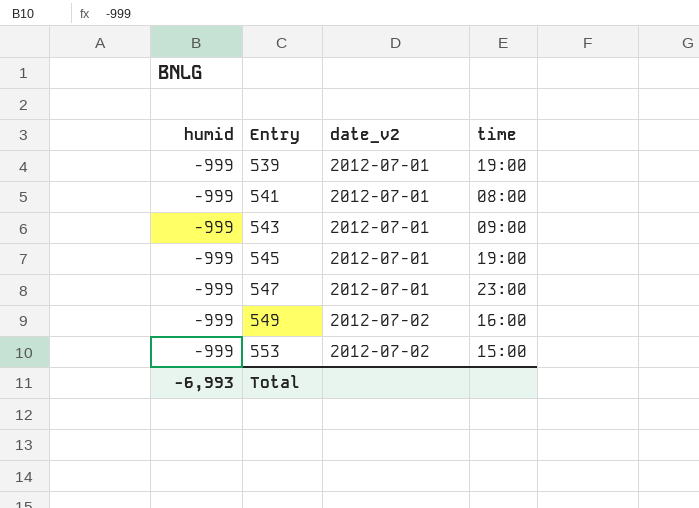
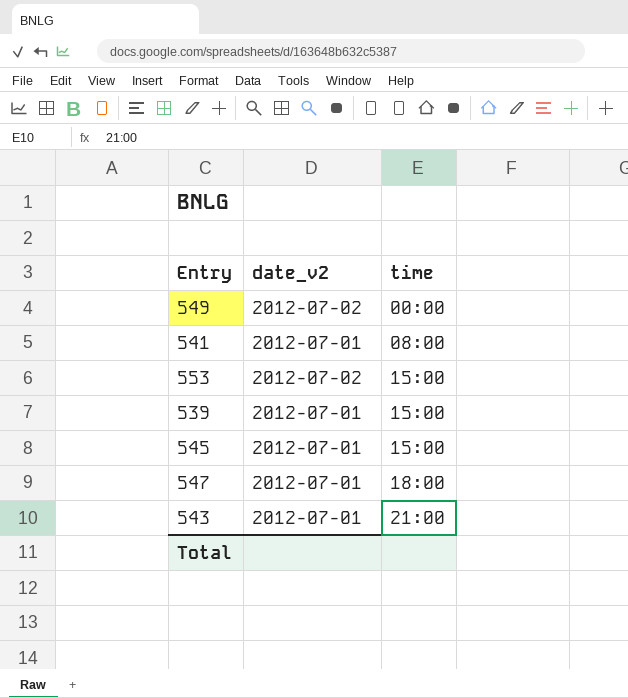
row order: Entry ascending -> time ascending
column humid | position: 1 -> none
549 | time: 16:00 -> 00:00
539 | time: 19:00 -> 15:00
545 | time: 19:00 -> 15:00
547 | time: 23:00 -> 18:00
543 | time: 09:00 -> 21:00

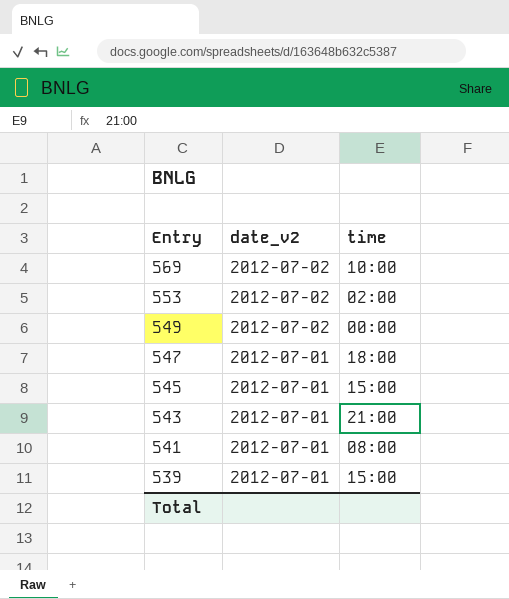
row order: time ascending -> Entry descending
row 569: none -> 2012-07-02 | 10:00
553 | time: 15:00 -> 02:00

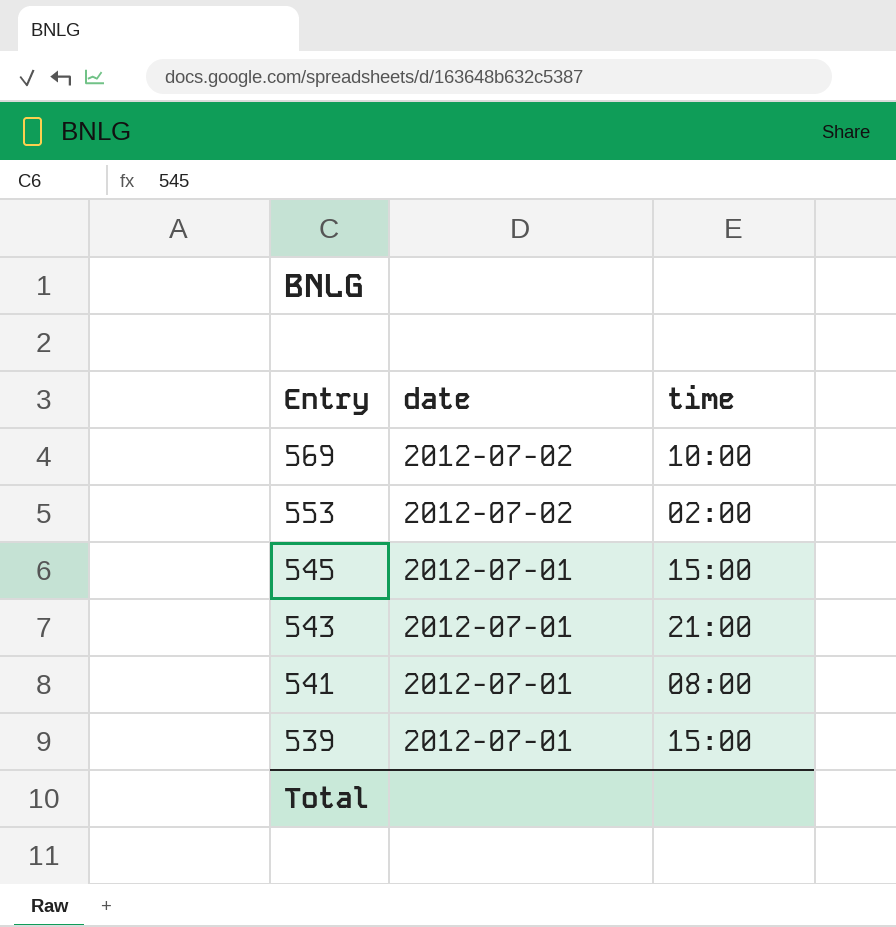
column name: date_v2 -> date
row 549: 2012-07-02 | 00:00 -> none
row 547: 2012-07-01 | 18:00 -> none

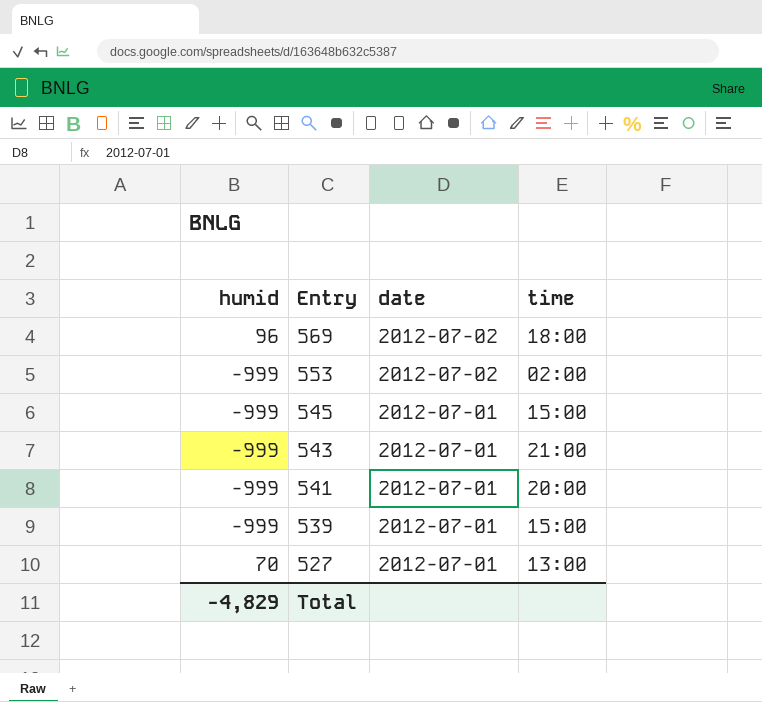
column humid | position: none -> 1
569 | time: 10:00 -> 18:00
541 | time: 08:00 -> 20:00
row 527: none -> 70 | 2012-07-01 | 13:00

